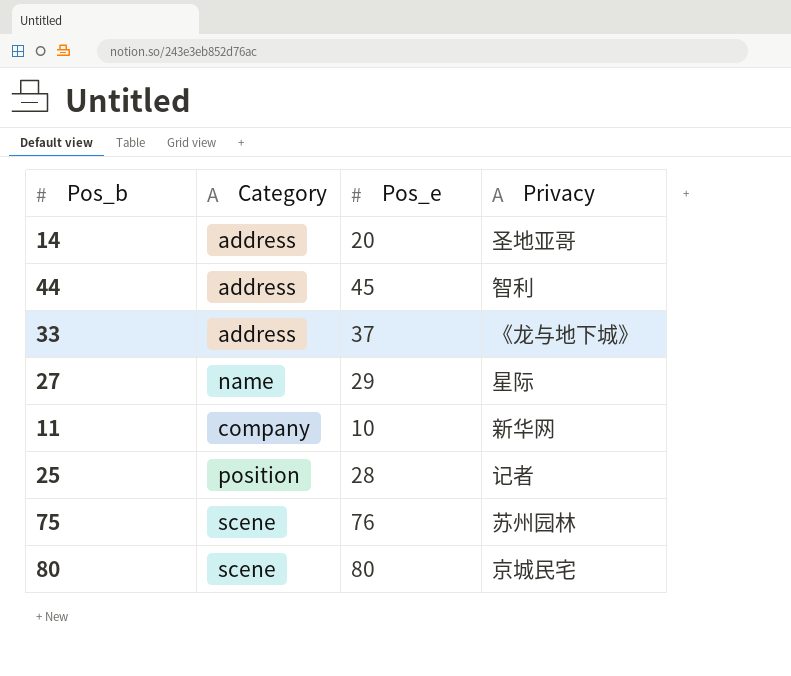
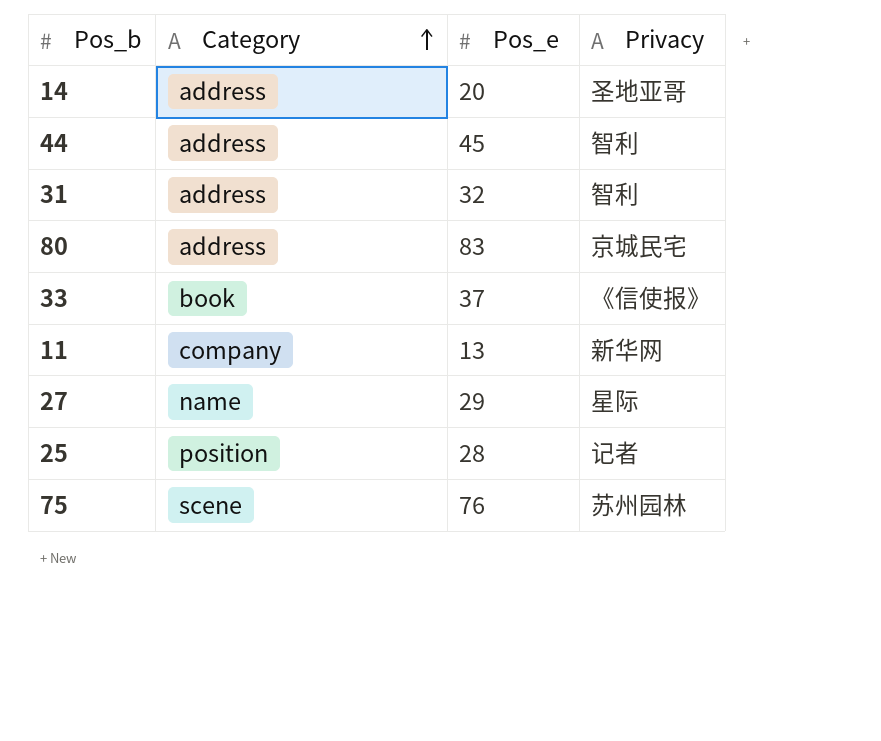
row order: none -> Category ascending
row 31: none -> address | 32 | 智利
80 | Category: scene -> address
80 | Pos_e: 80 -> 83
33 | Category: address -> book
33 | Privacy: 《龙与地下城》 -> 《信使报》
11 | Pos_e: 10 -> 13

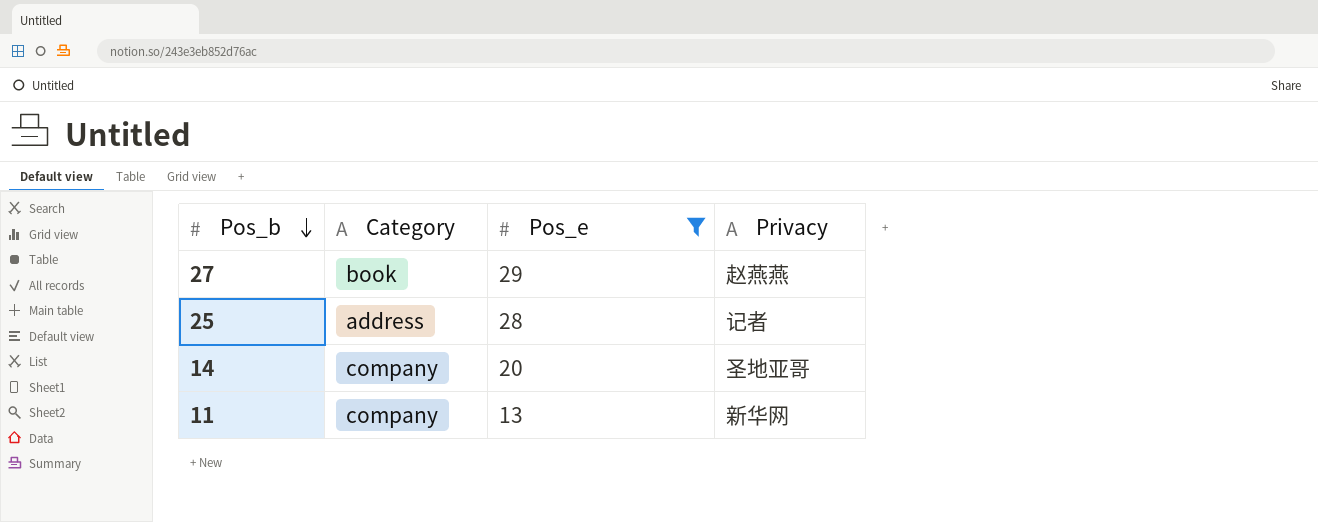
filter: none -> Pos_e <= 29
row order: Category ascending -> Pos_b descending
27 | Category: name -> book
27 | Privacy: 星际 -> 赵燕燕
25 | Category: position -> address
14 | Category: address -> company

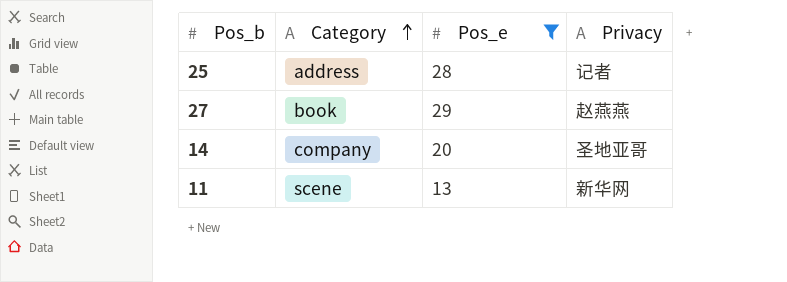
row order: Pos_b descending -> Category ascending
11 | Category: company -> scene

